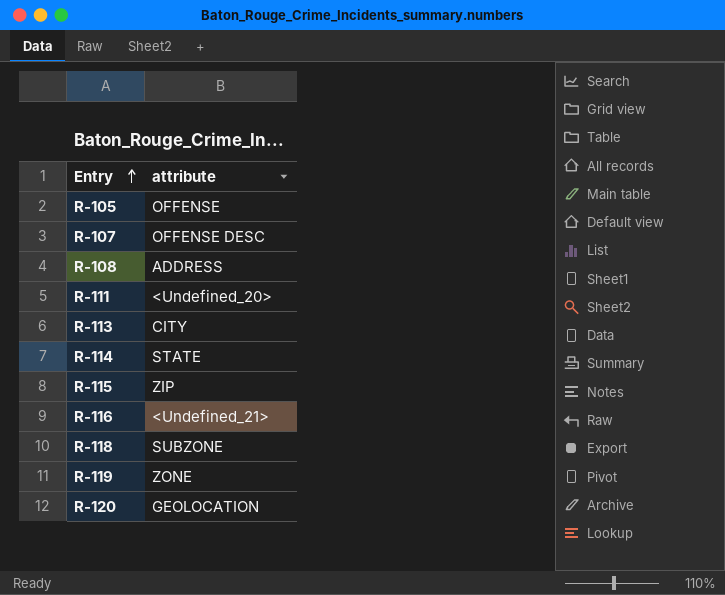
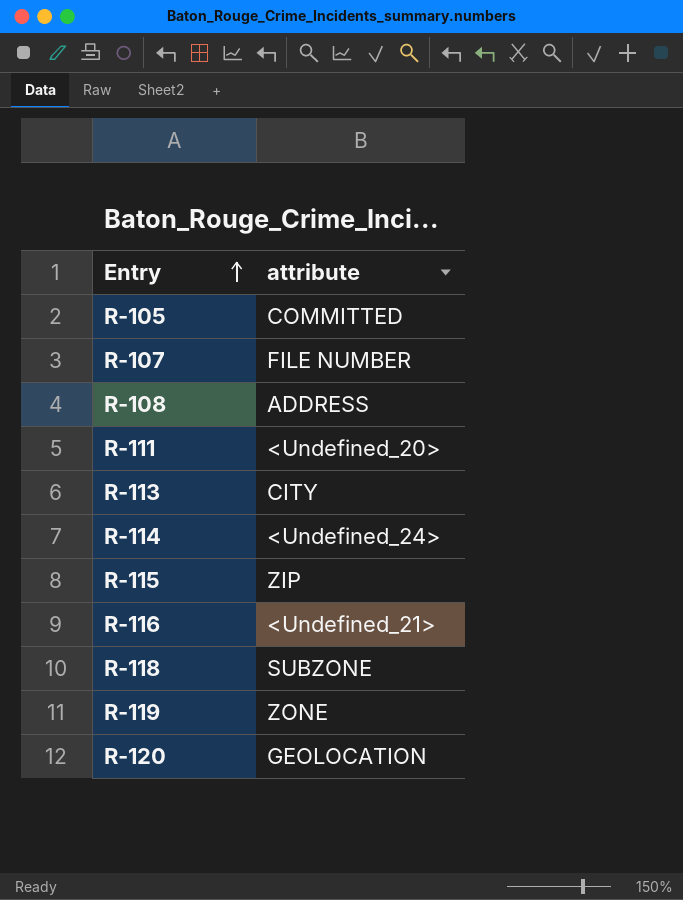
R-105 | attribute: OFFENSE -> COMMITTED
R-107 | attribute: OFFENSE DESC -> FILE NUMBER
R-114 | attribute: STATE -> <Undefined_24>

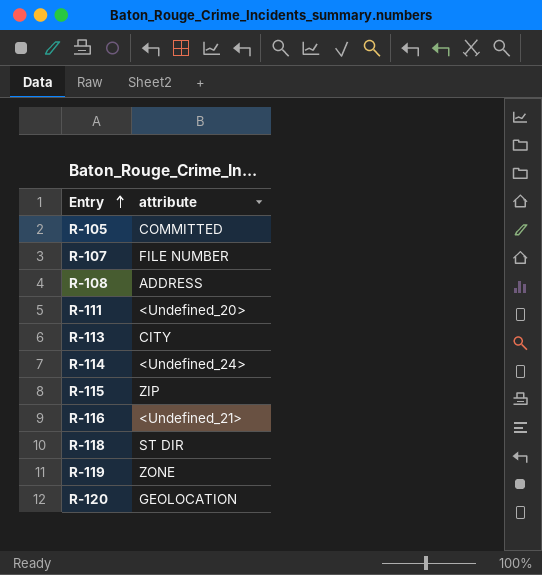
R-118 | attribute: SUBZONE -> ST DIR

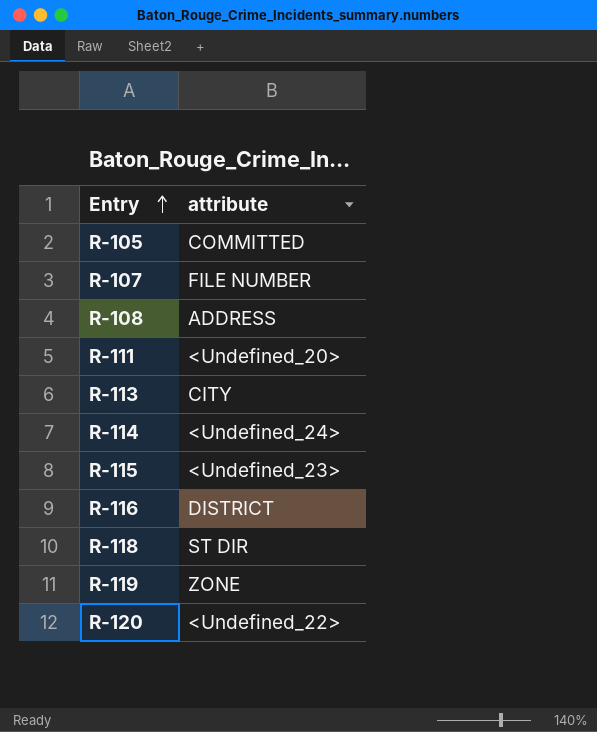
R-115 | attribute: ZIP -> <Undefined_23>
R-116 | attribute: <Undefined_21> -> DISTRICT
R-120 | attribute: GEOLOCATION -> <Undefined_22>

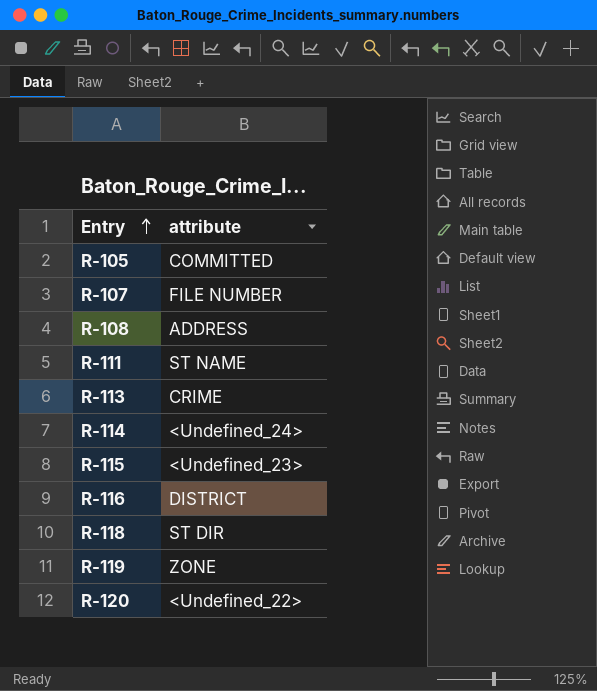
R-111 | attribute: <Undefined_20> -> ST NAME
R-113 | attribute: CITY -> CRIME

